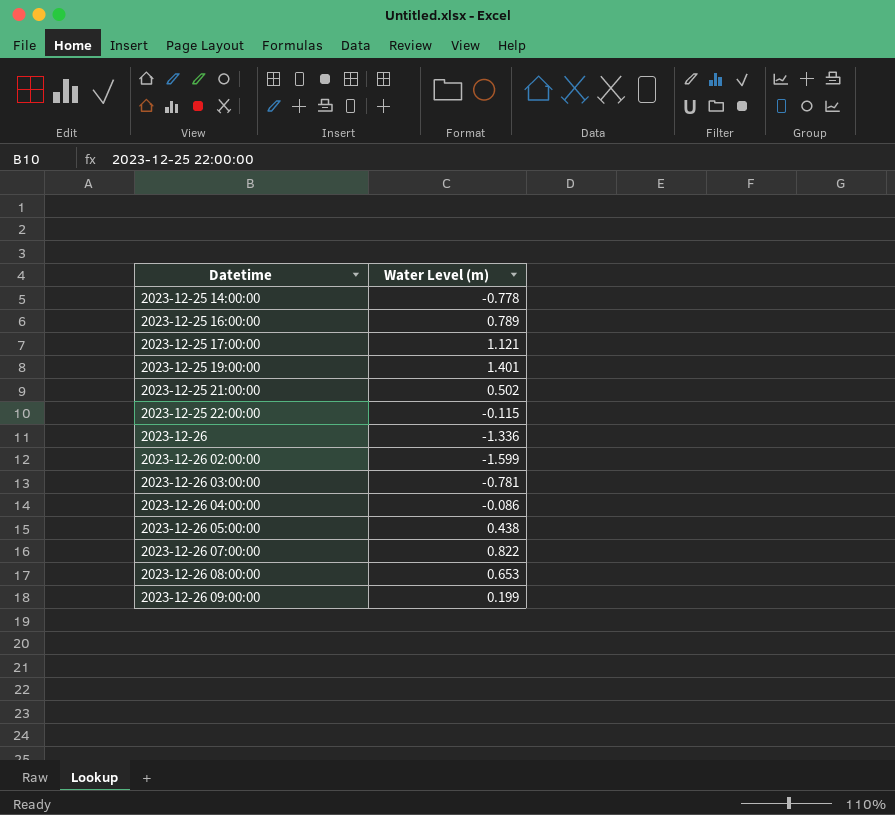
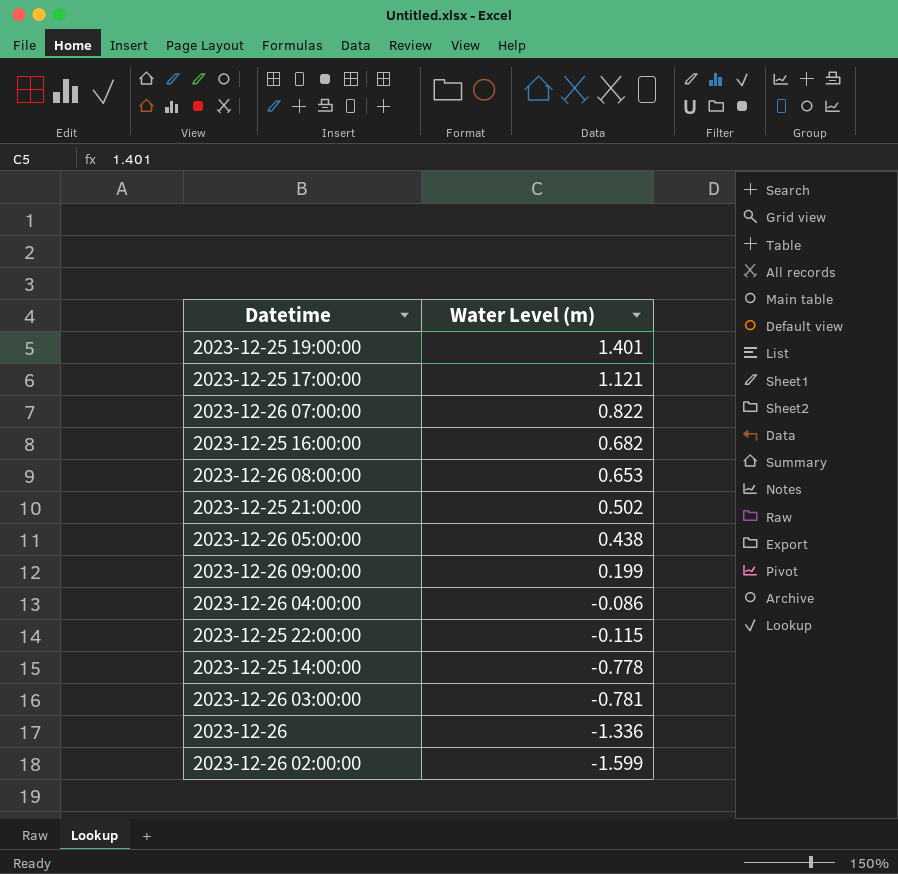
row order: Datetime ascending -> Water Level (m) descending
2023-12-25 16:00:00 | Water Level (m): 0.789 -> 0.682

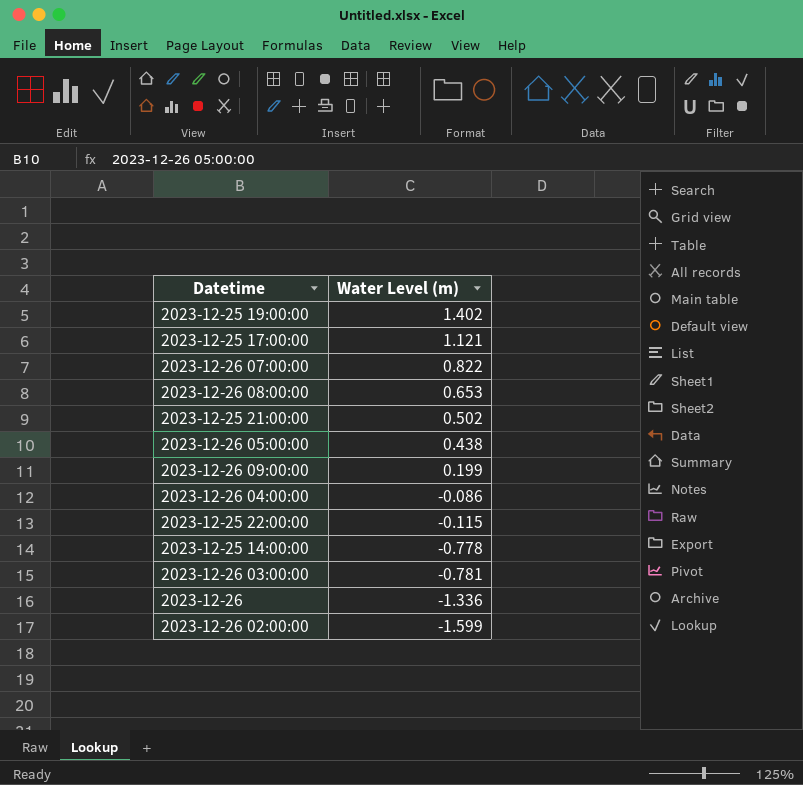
row 2023-12-25 16:00:00: 0.682 -> none
2023-12-25 19:00:00 | Water Level (m): 1.401 -> 1.402

